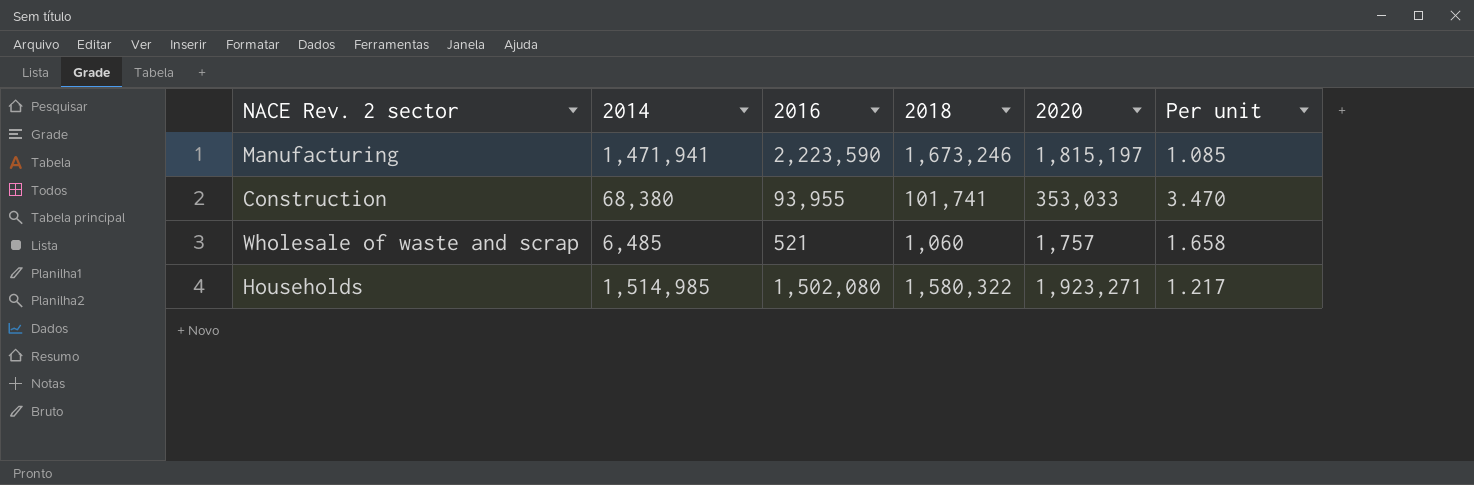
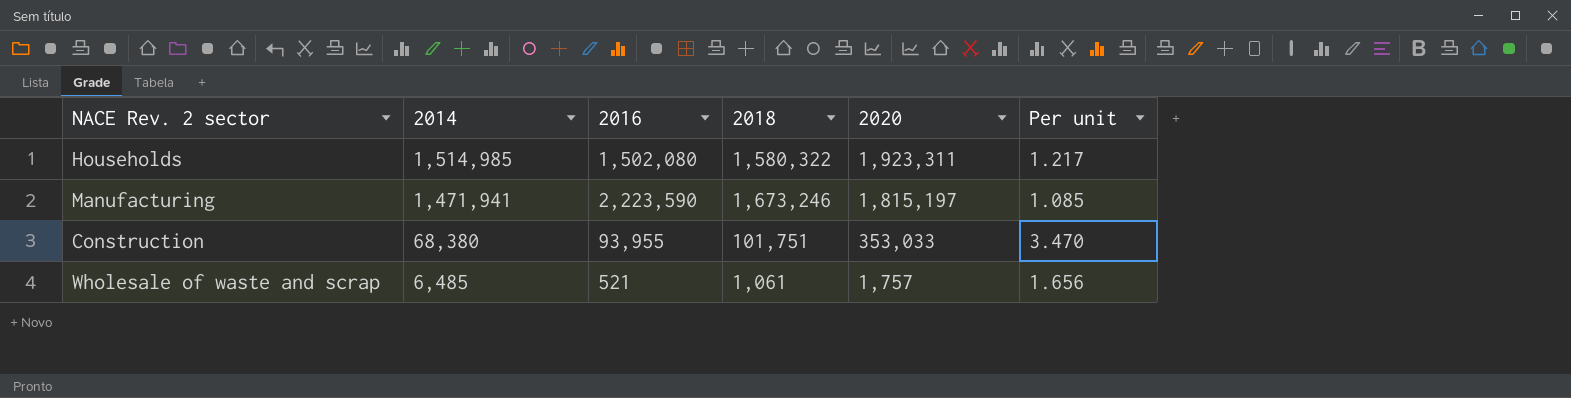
row order: none -> 2014 descending
Households | 2020: 1,923,271 -> 1,923,311
Construction | 2018: 101,741 -> 101,751
Wholesale of waste and scrap | 2018: 1,060 -> 1,061
Wholesale of waste and scrap | Per unit: 1.658 -> 1.656

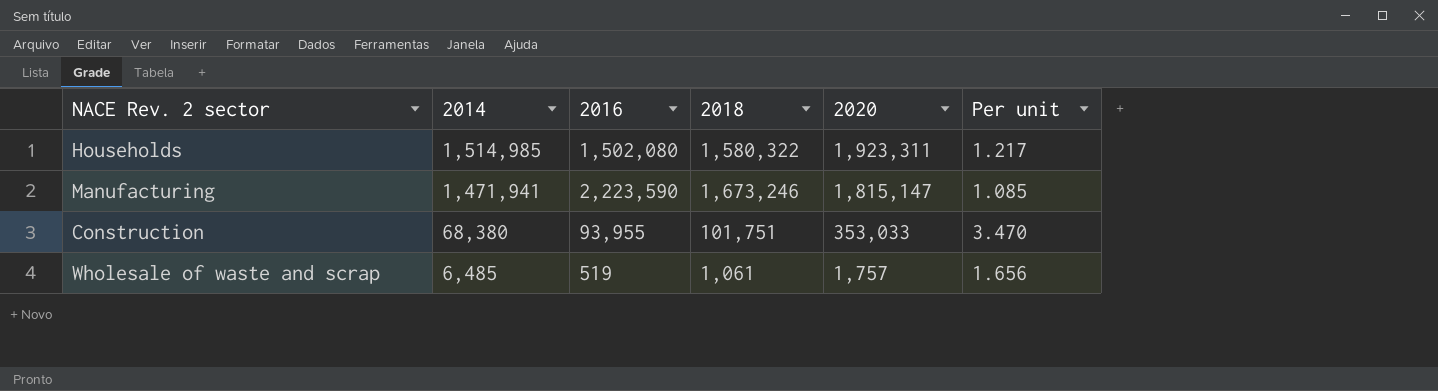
Manufacturing | 2020: 1,815,197 -> 1,815,147
Wholesale of waste and scrap | 2016: 521 -> 519

